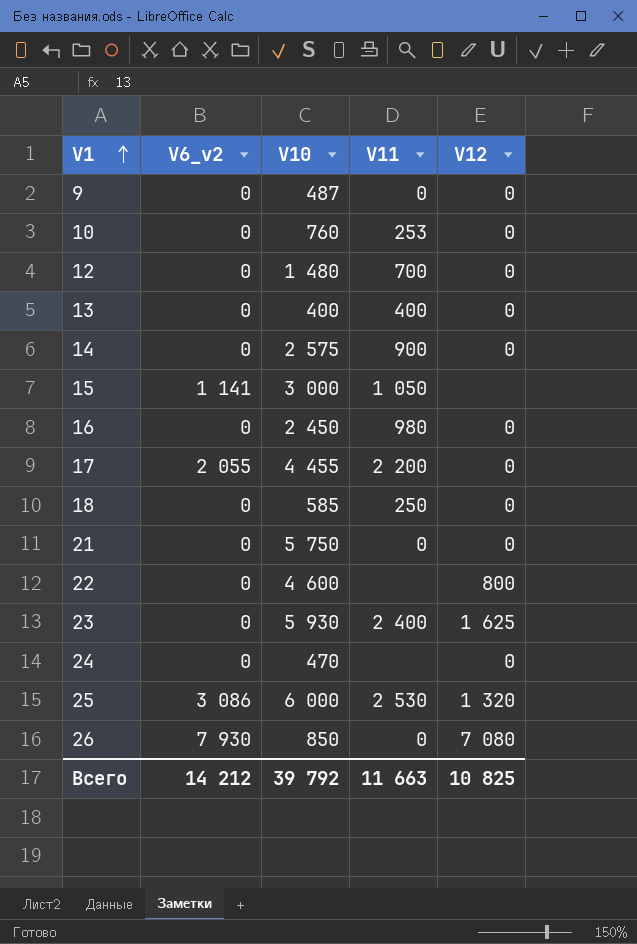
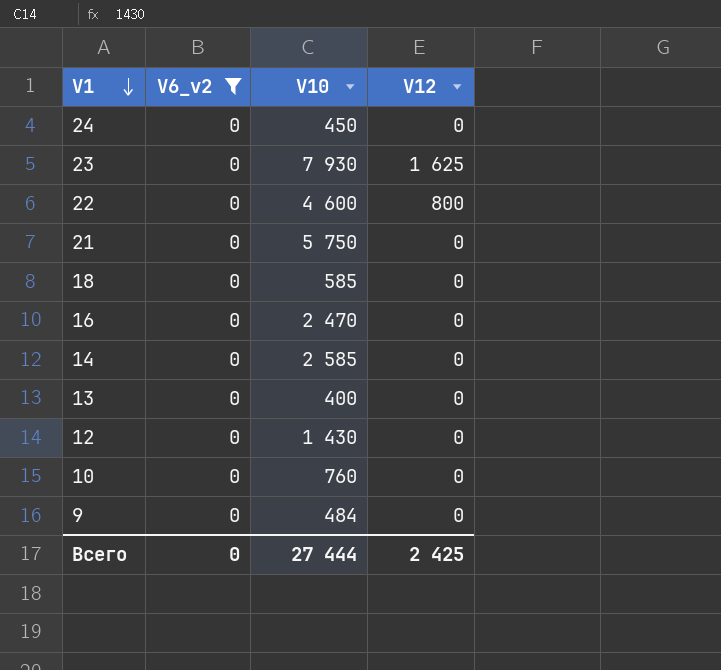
filter: none -> V6_v2 = 0
row order: V1 ascending -> V1 descending
column V11 | position: 4 -> none
24 | V10: 470 -> 450
23 | V10: 5 930 -> 7 930
16 | V10: 2 450 -> 2 470
14 | V10: 2 575 -> 2 585
12 | V10: 1 480 -> 1 430
9 | V10: 487 -> 484
Всего | V6_v2: 14 212 -> 0
Всего | V10: 39 792 -> 27 444
Всего | V12: 10 825 -> 2 425

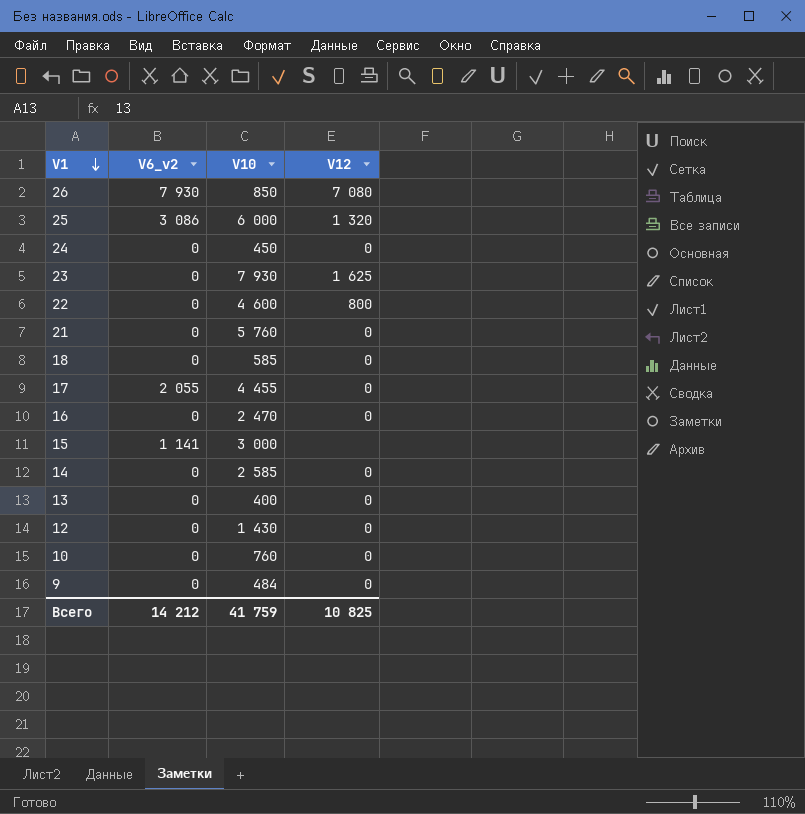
filter: V6_v2 = 0 -> none
21 | V10: 5 750 -> 5 760
Всего | V6_v2: 0 -> 14 212
Всего | V10: 27 444 -> 41 759
Всего | V12: 2 425 -> 10 825

